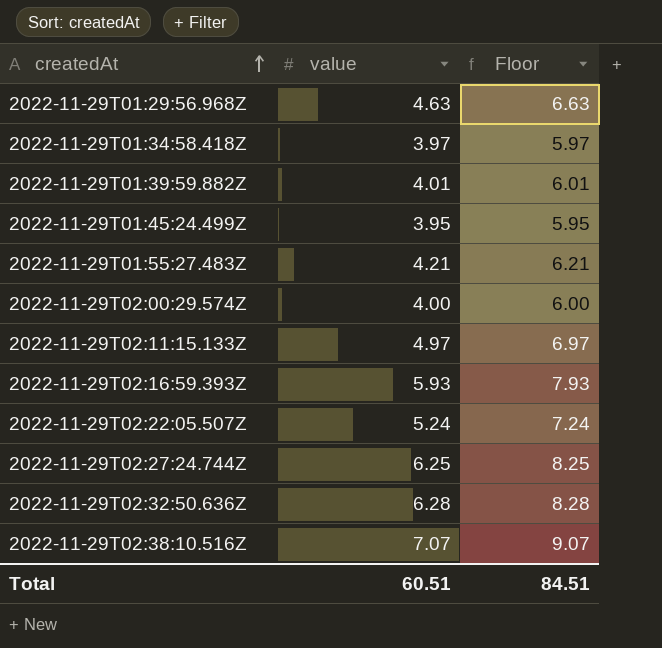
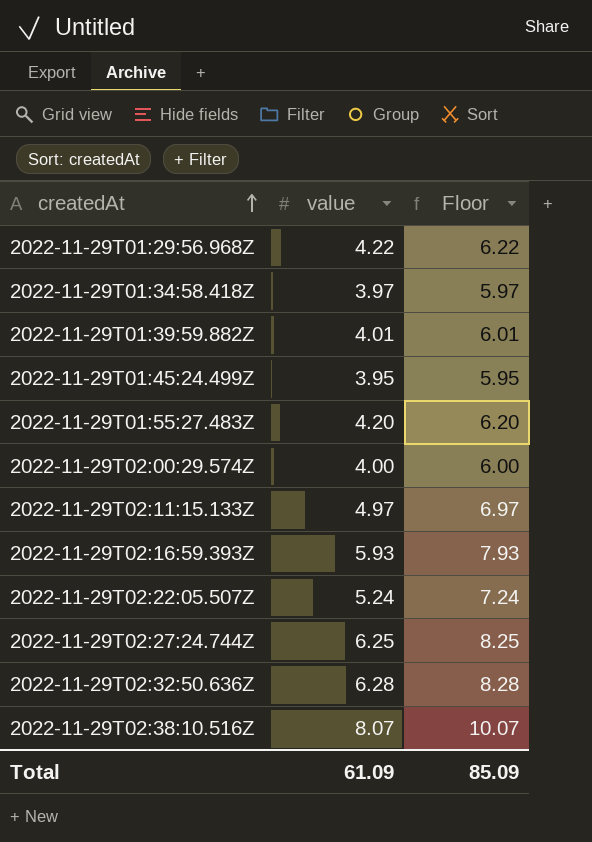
2022-11-29T01:29:56.968Z | value: 4.63 -> 4.22
2022-11-29T01:29:56.968Z | Floor: 6.63 -> 6.22
2022-11-29T01:55:27.483Z | value: 4.21 -> 4.20
2022-11-29T01:55:27.483Z | Floor: 6.21 -> 6.20
2022-11-29T02:38:10.516Z | value: 7.07 -> 8.07
2022-11-29T02:38:10.516Z | Floor: 9.07 -> 10.07
Total | value: 60.51 -> 61.09
Total | Floor: 84.51 -> 85.09

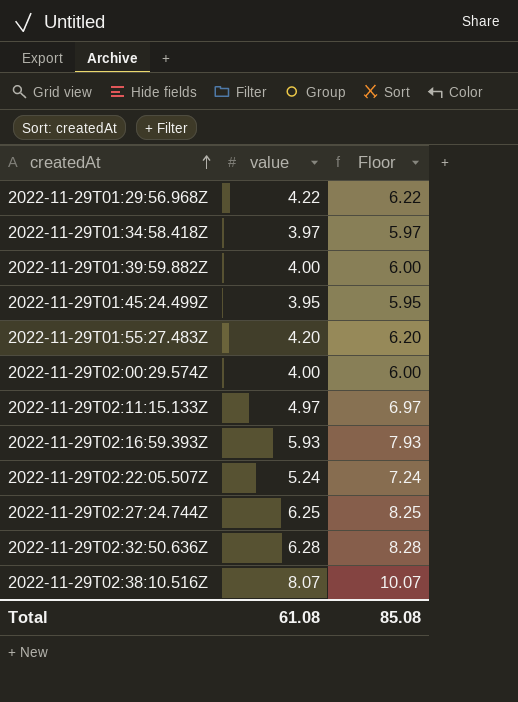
2022-11-29T01:39:59.882Z | value: 4.01 -> 4.00
2022-11-29T01:39:59.882Z | Floor: 6.01 -> 6.00
Total | value: 61.09 -> 61.08
Total | Floor: 85.09 -> 85.08

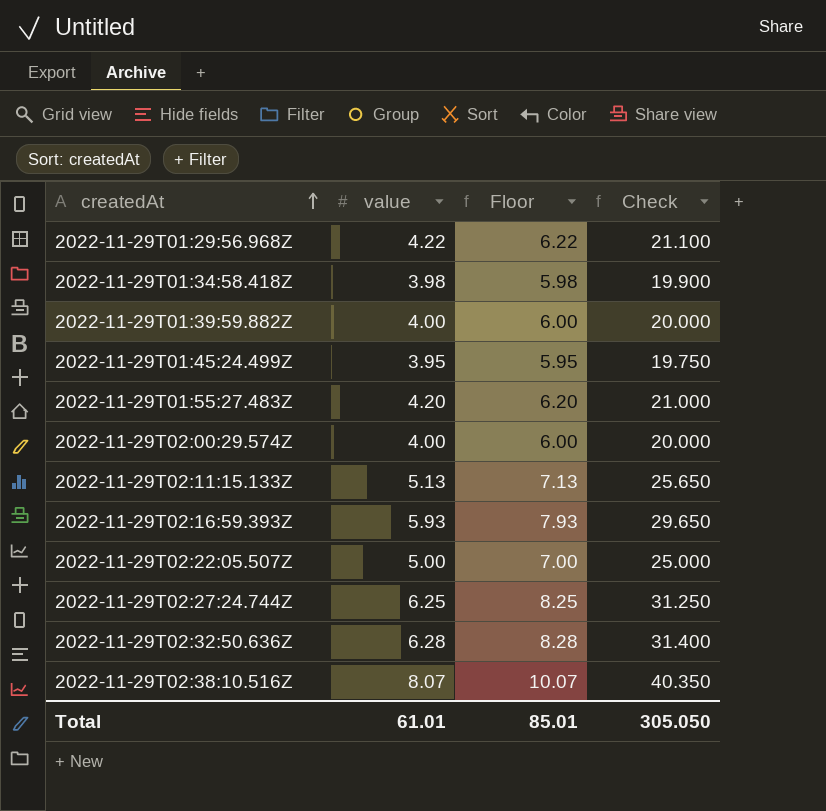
column Check | formula: none -> [value] * 5
2022-11-29T01:34:58.418Z | value: 3.97 -> 3.98
2022-11-29T01:34:58.418Z | Floor: 5.97 -> 5.98
2022-11-29T02:11:15.133Z | value: 4.97 -> 5.13
2022-11-29T02:11:15.133Z | Floor: 6.97 -> 7.13
2022-11-29T02:22:05.507Z | value: 5.24 -> 5.00
2022-11-29T02:22:05.507Z | Floor: 7.24 -> 7.00
Total | value: 61.08 -> 61.01
Total | Floor: 85.08 -> 85.01

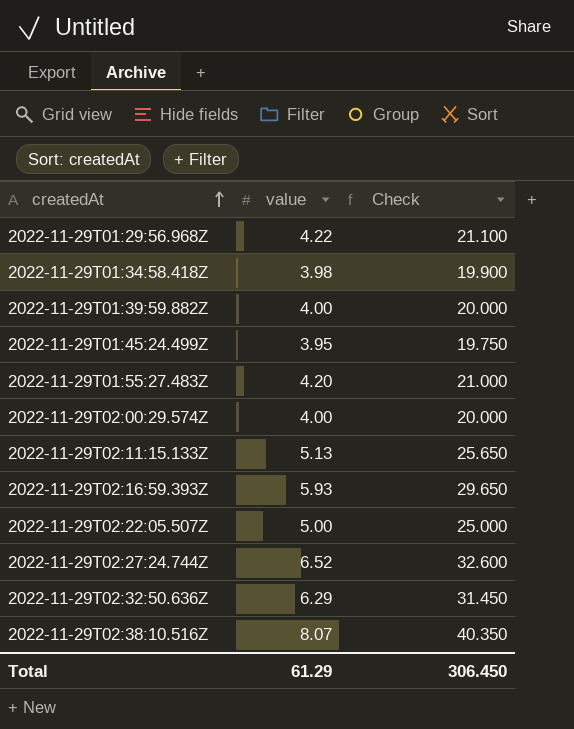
column Floor | formula: [value] + 2 -> none
2022-11-29T02:27:24.744Z | value: 6.25 -> 6.52
2022-11-29T02:27:24.744Z | Check: 31.250 -> 32.600
2022-11-29T02:32:50.636Z | value: 6.28 -> 6.29
2022-11-29T02:32:50.636Z | Check: 31.400 -> 31.450
Total | value: 61.01 -> 61.29
Total | Check: 305.050 -> 306.450

